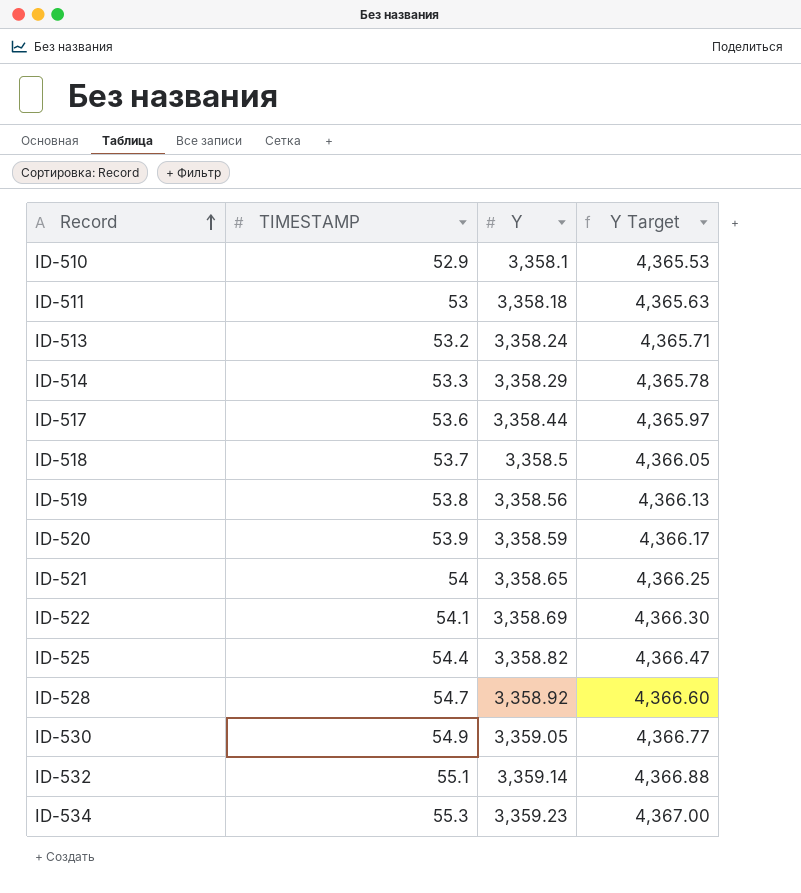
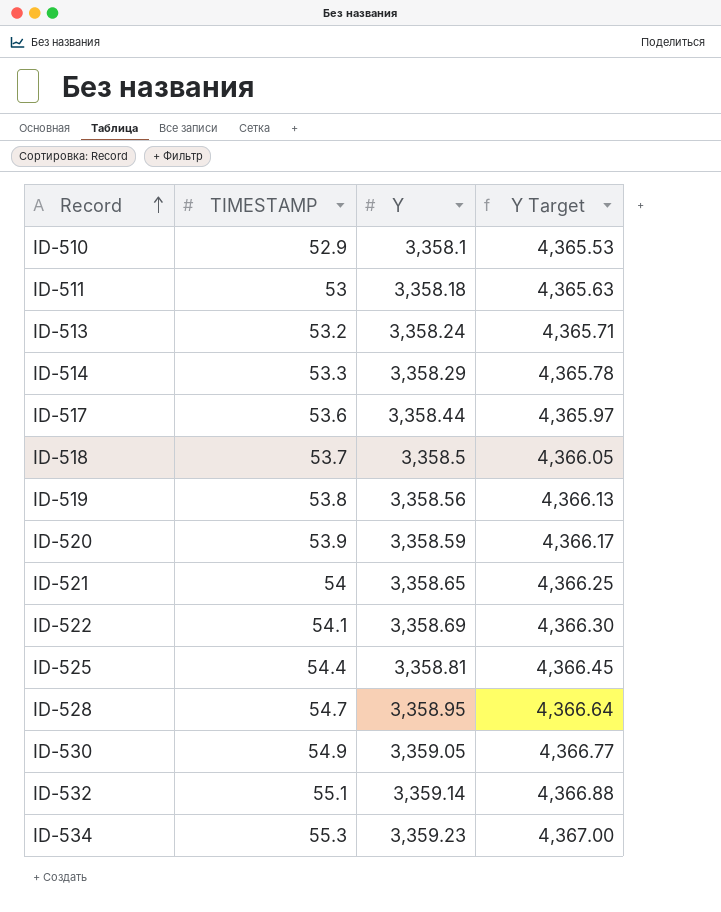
ID-525 | Y: 3,358.82 -> 3,358.81
ID-525 | Y Target: 4,366.47 -> 4,366.45
ID-528 | Y: 3,358.92 -> 3,358.95
ID-528 | Y Target: 4,366.60 -> 4,366.64

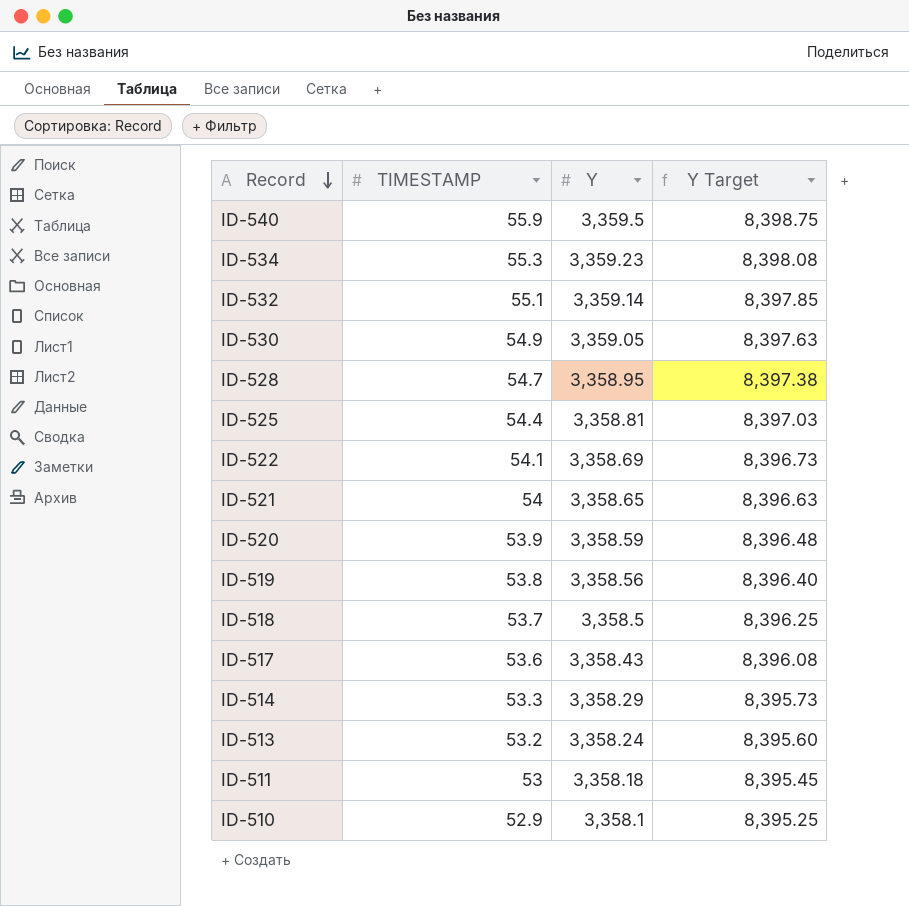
row order: Record ascending -> Record descending
column Y Target | formula: [Y] * 1.3 -> [Y] * 2.5
row ID-540: none -> 55.9 | 3,359.5 | 8,398.75
ID-517 | Y: 3,358.44 -> 3,358.43

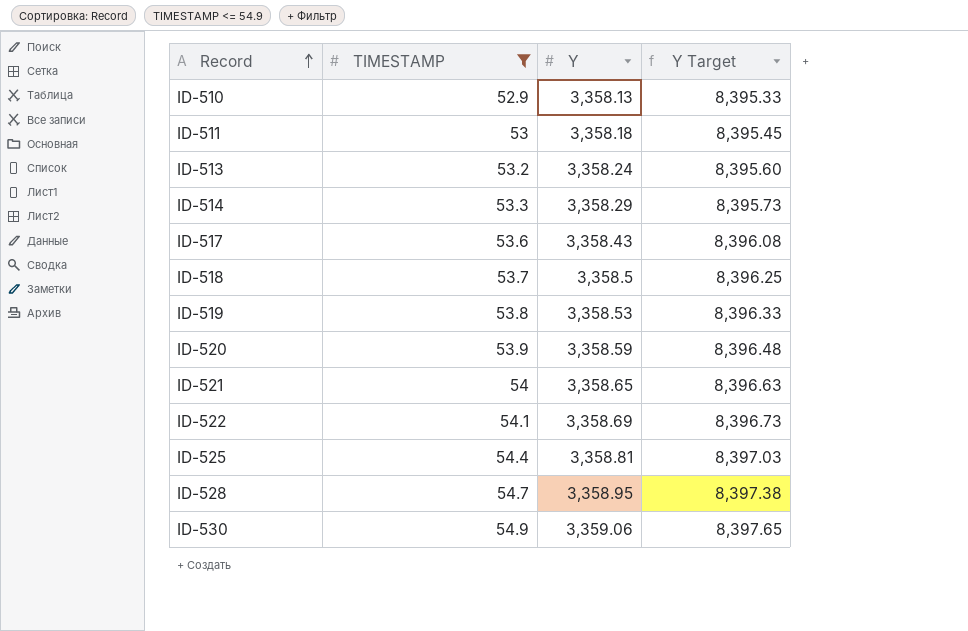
filter: none -> TIMESTAMP <= 54.9
row order: Record descending -> Record ascending
ID-510 | Y: 3,358.1 -> 3,358.13
ID-510 | Y Target: 8,395.25 -> 8,395.33
ID-519 | Y: 3,358.56 -> 3,358.53
ID-519 | Y Target: 8,396.40 -> 8,396.33
ID-530 | Y: 3,359.05 -> 3,359.06
ID-530 | Y Target: 8,397.63 -> 8,397.65

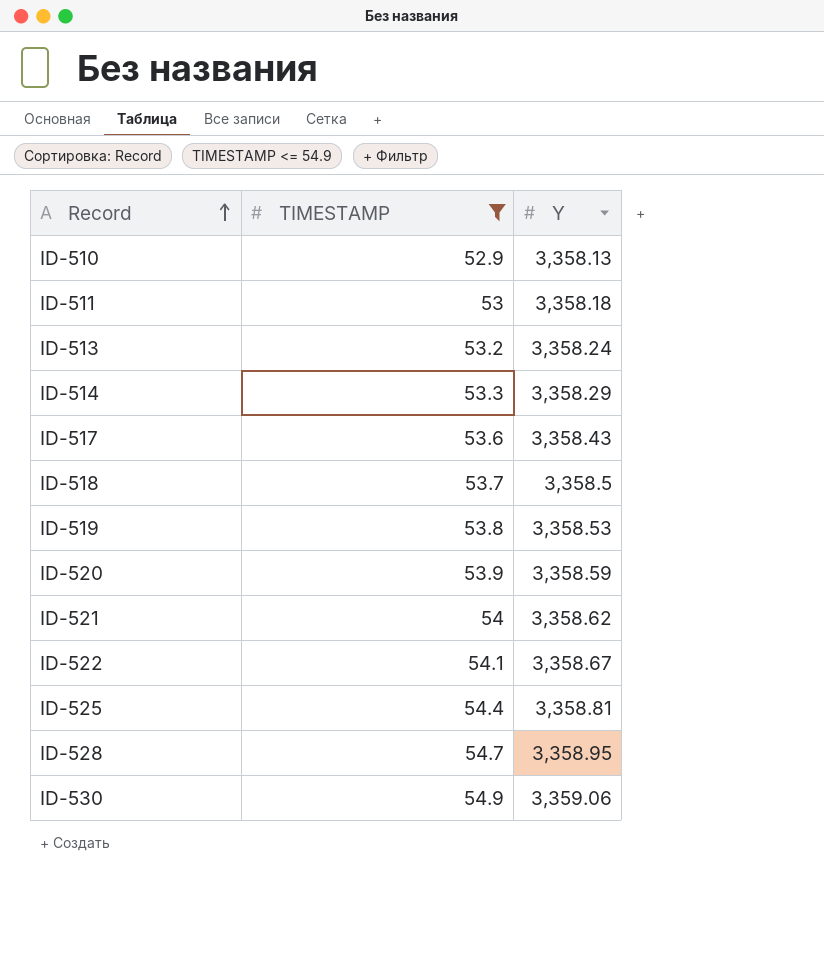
column Y Target | formula: [Y] * 2.5 -> none
ID-521 | Y: 3,358.65 -> 3,358.62
ID-522 | Y: 3,358.69 -> 3,358.67

